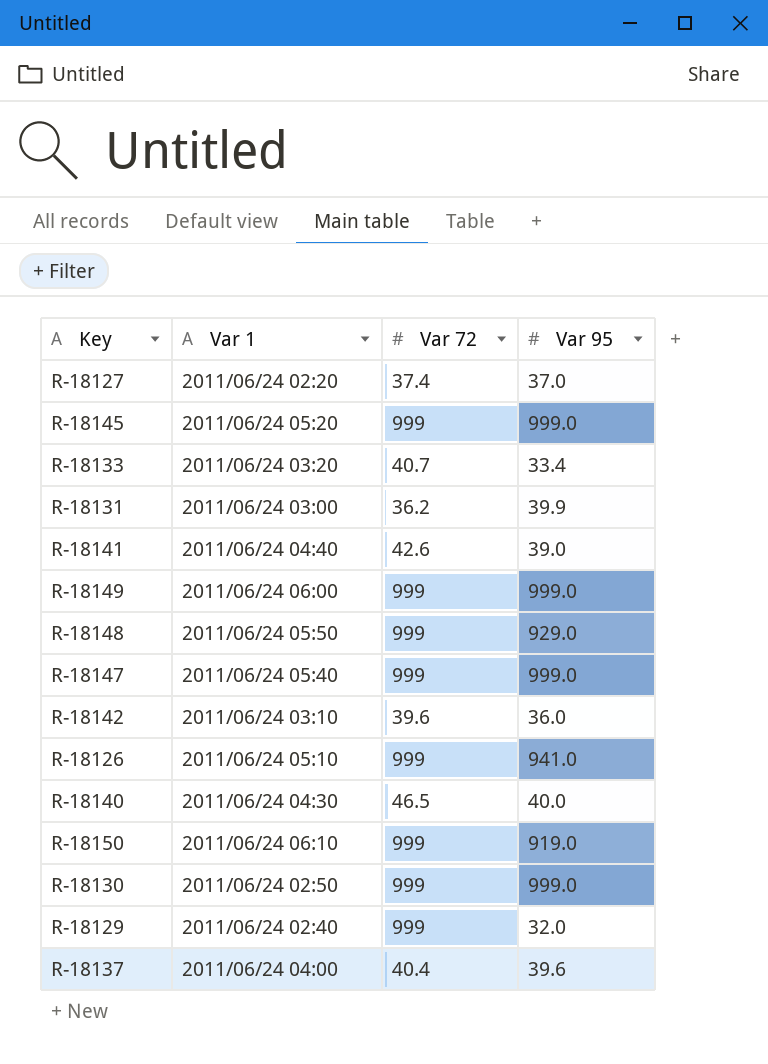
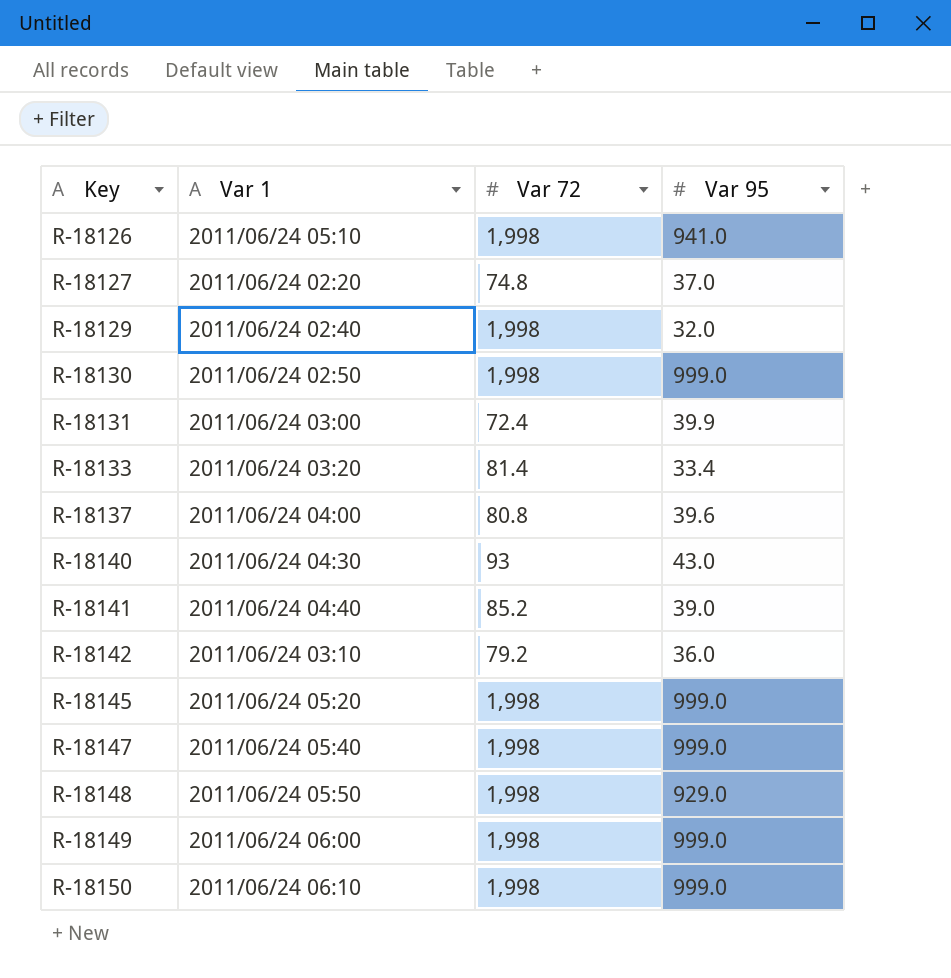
row order: none -> Key ascending
R-18126 | Var 72: 999 -> 1,998
R-18127 | Var 72: 37.4 -> 74.8
R-18129 | Var 72: 999 -> 1,998
R-18130 | Var 72: 999 -> 1,998
R-18131 | Var 72: 36.2 -> 72.4
R-18133 | Var 72: 40.7 -> 81.4
R-18137 | Var 72: 40.4 -> 80.8
R-18140 | Var 72: 46.5 -> 93
R-18140 | Var 95: 40.0 -> 43.0
R-18141 | Var 72: 42.6 -> 85.2
R-18142 | Var 72: 39.6 -> 79.2
R-18145 | Var 72: 999 -> 1,998
R-18147 | Var 72: 999 -> 1,998
R-18148 | Var 72: 999 -> 1,998
R-18149 | Var 72: 999 -> 1,998
R-18150 | Var 72: 999 -> 1,998
R-18150 | Var 95: 919.0 -> 999.0

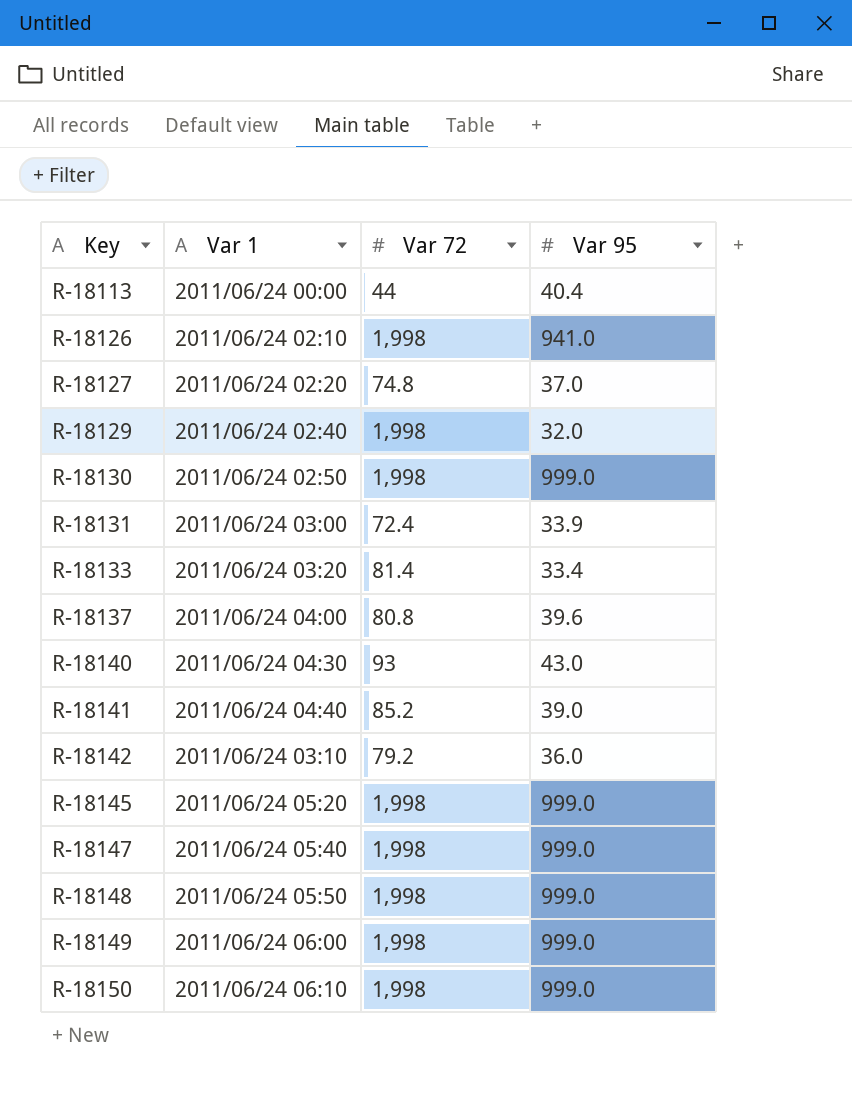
row R-18113: none -> 2011/06/24 00:00 | 44 | 40.4
R-18126 | Var 1: 2011/06/24 05:10 -> 2011/06/24 02:10
R-18131 | Var 95: 39.9 -> 33.9
R-18148 | Var 95: 929.0 -> 999.0

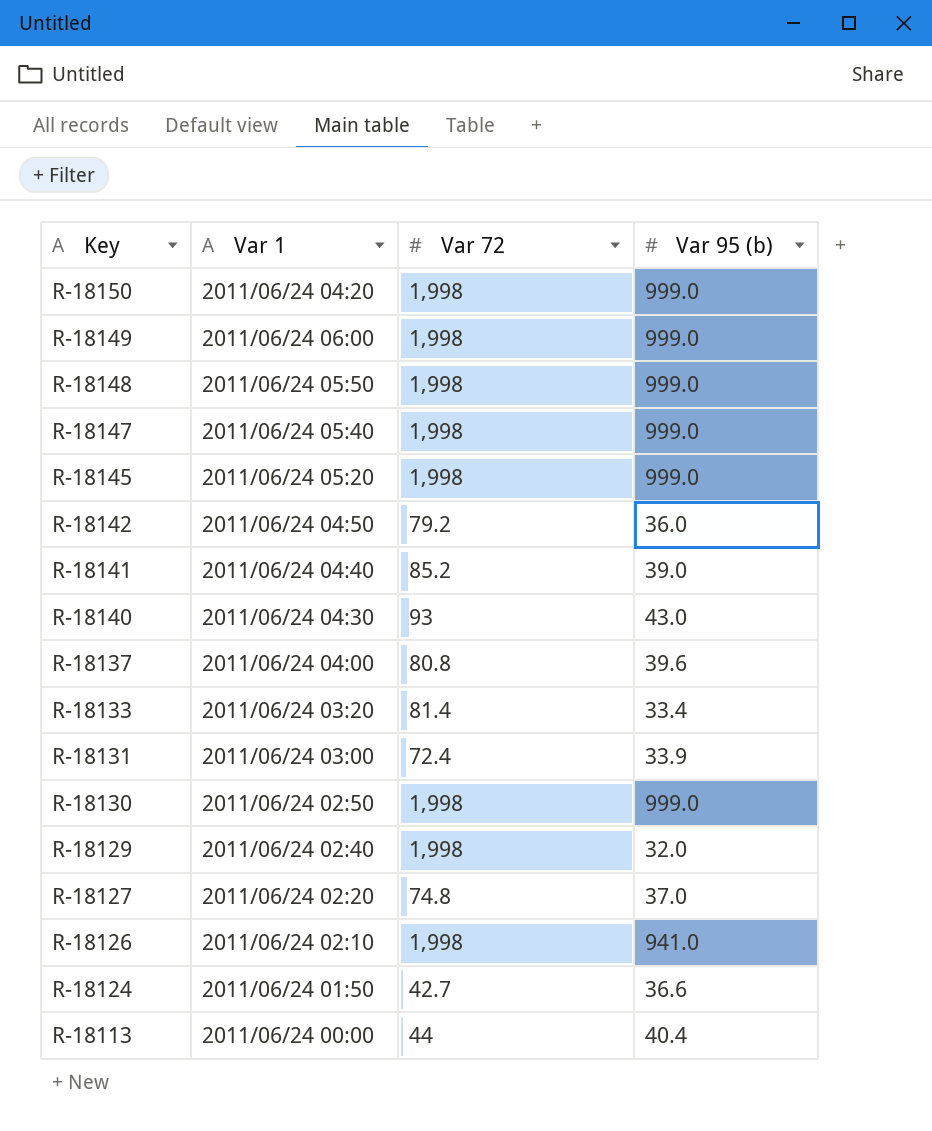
row order: Key ascending -> Key descending
column name: Var 95 -> Var 95 (b)
R-18150 | Var 1: 2011/06/24 06:10 -> 2011/06/24 04:20
R-18142 | Var 1: 2011/06/24 03:10 -> 2011/06/24 04:50
row R-18124: none -> 2011/06/24 01:50 | 42.7 | 36.6

